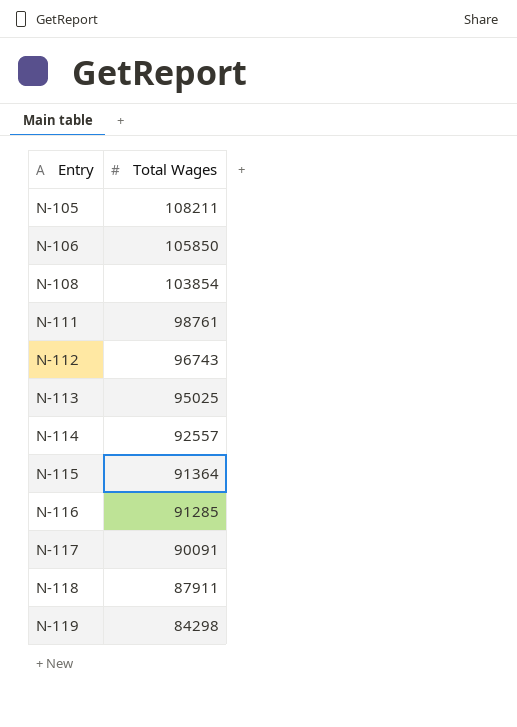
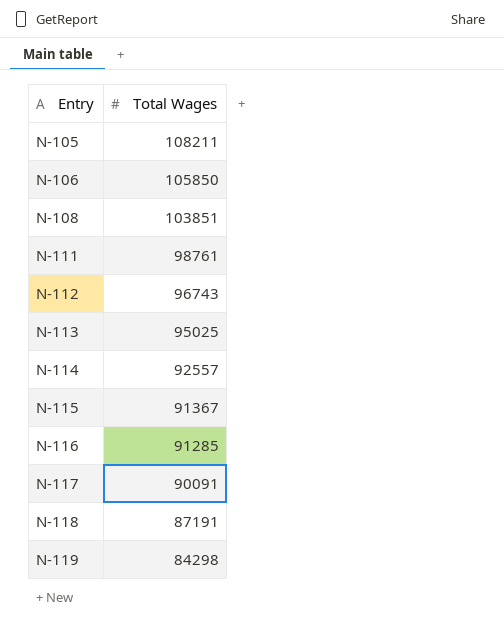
N-108 | Total Wages: 103854 -> 103851
N-115 | Total Wages: 91364 -> 91367
N-118 | Total Wages: 87911 -> 87191

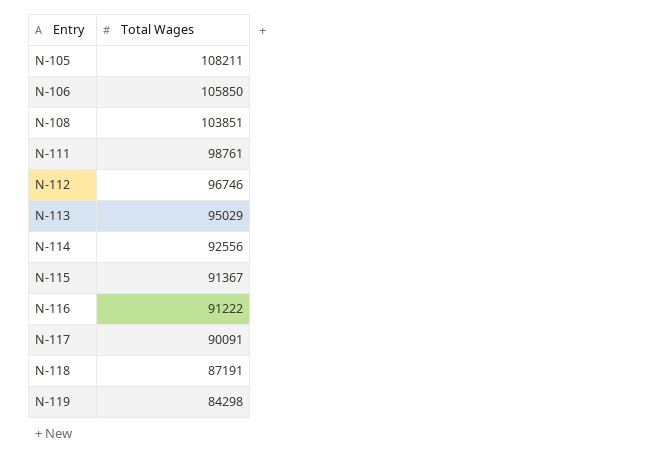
N-112 | Total Wages: 96743 -> 96746
N-113 | Total Wages: 95025 -> 95029
N-114 | Total Wages: 92557 -> 92556
N-116 | Total Wages: 91285 -> 91222

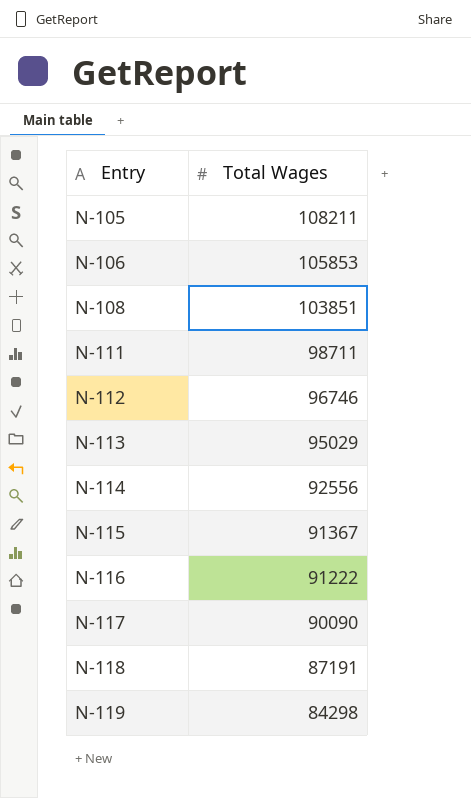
N-106 | Total Wages: 105850 -> 105853
N-111 | Total Wages: 98761 -> 98711
N-117 | Total Wages: 90091 -> 90090

